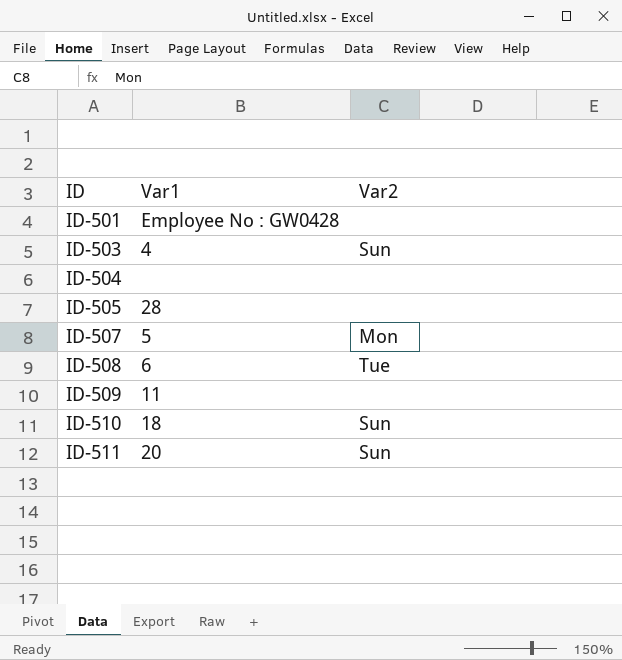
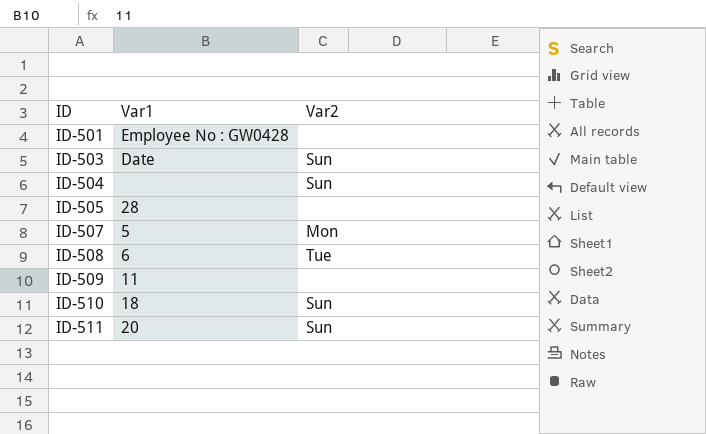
ID-503 | Var1: 4 -> Date
ID-504 | Var2: none -> Sun

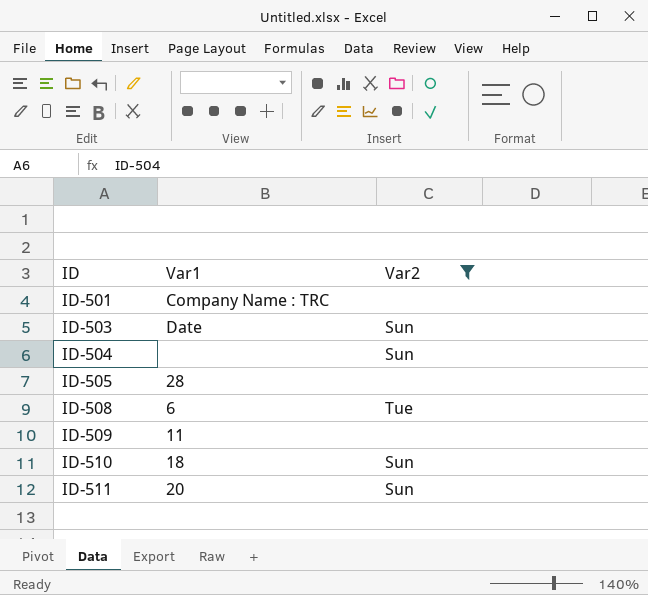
filter: none -> Var2 != Mon
ID-501 | Var1: Employee No : GW0428 -> Company Name : TRC

